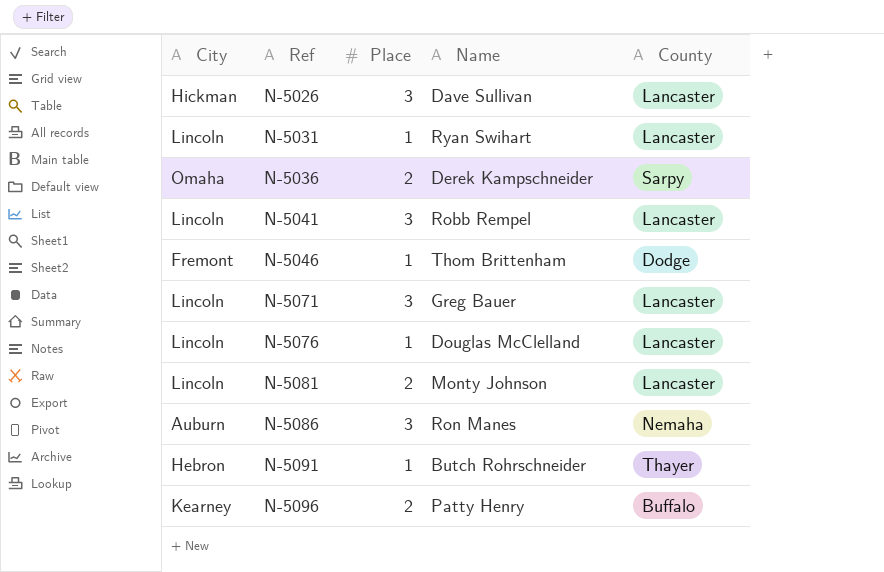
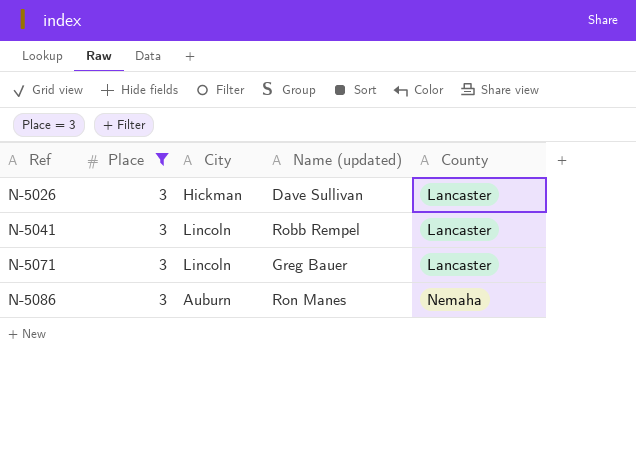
filter: none -> Place = 3
column City | position: 1 -> 3
column name: Name -> Name (updated)

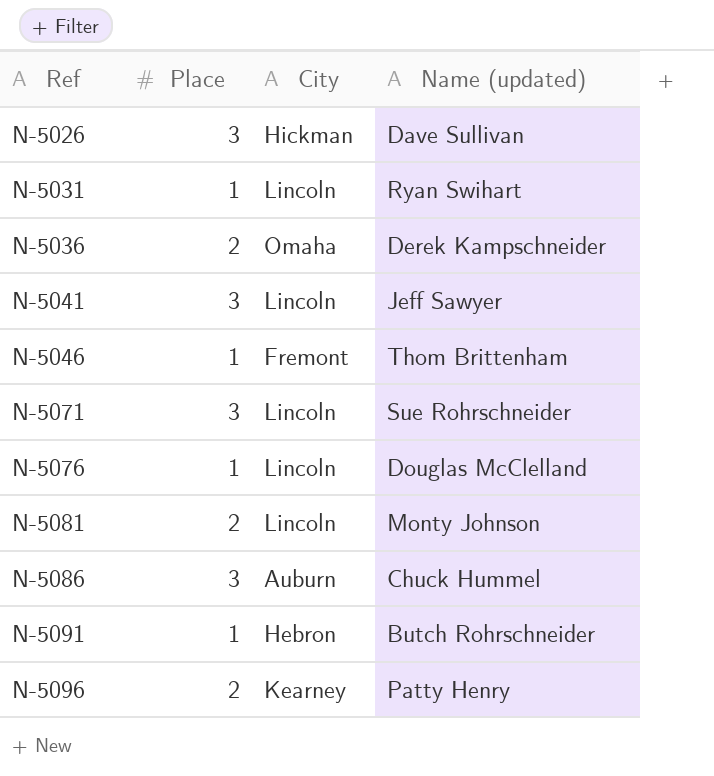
filter: Place = 3 -> none
column County | position: 5 -> none
N-5041 | Name (updated): Robb Rempel -> Jeff Sawyer
N-5071 | Name (updated): Greg Bauer -> Sue Rohrschneider
N-5086 | Name (updated): Ron Manes -> Chuck Hummel

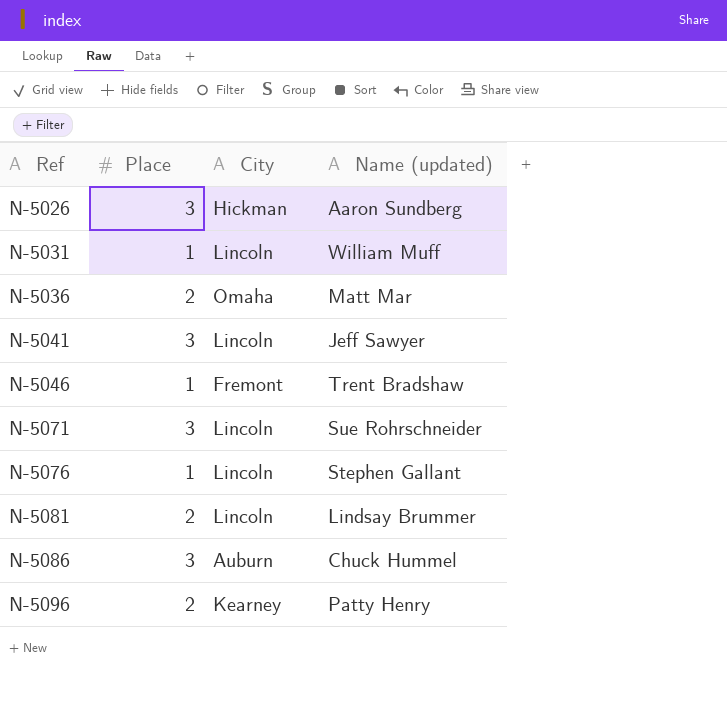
row N-5091: 1 | Hebron | Butch Rohrschneider -> none
N-5026 | Name (updated): Dave Sullivan -> Aaron Sundberg
N-5031 | Name (updated): Ryan Swihart -> William Muff
N-5036 | Name (updated): Derek Kampschneider -> Matt Mar
N-5046 | Name (updated): Thom Brittenham -> Trent Bradshaw
N-5076 | Name (updated): Douglas McClelland -> Stephen Gallant
N-5081 | Name (updated): Monty Johnson -> Lindsay Brummer

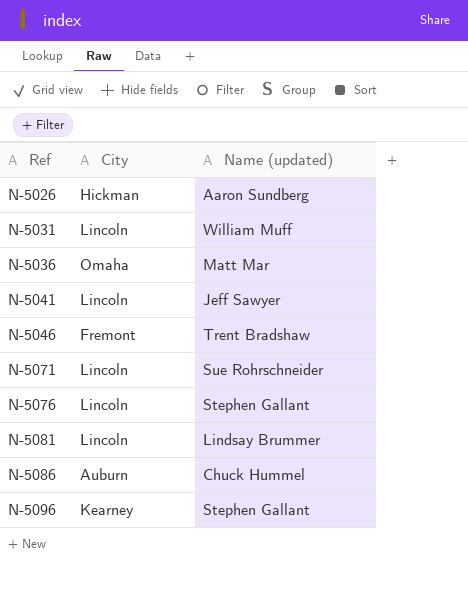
column Place | position: 2 -> none
N-5096 | Name (updated): Patty Henry -> Stephen Gallant

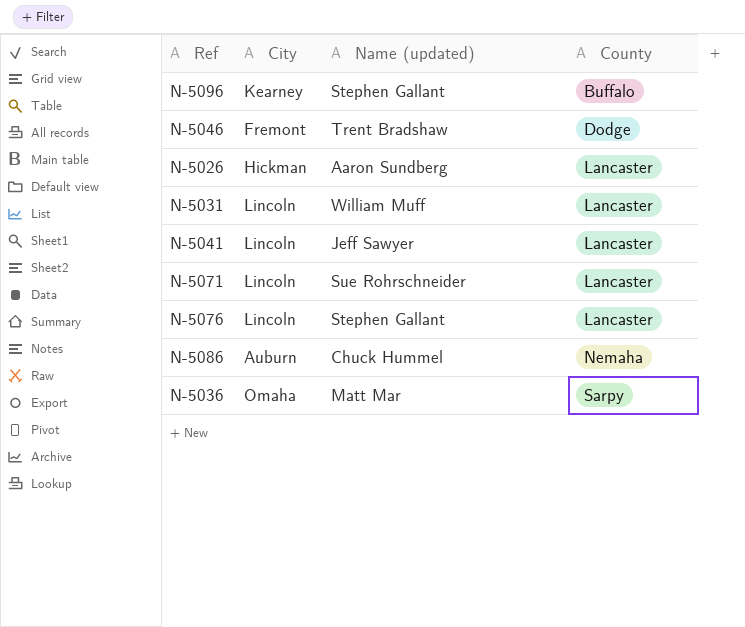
row order: Ref ascending -> County ascending
column County | position: none -> 4
row N-5081: Lincoln | Lindsay Brummer -> none

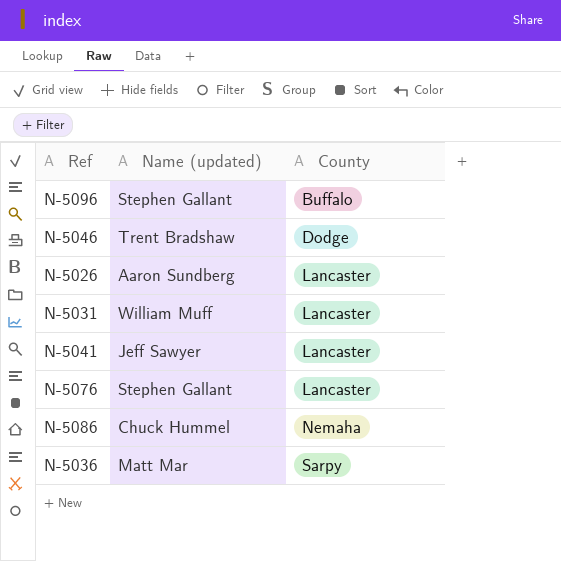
column City | position: 2 -> none
row N-5071: Lincoln | Sue Rohrschneider | Lancaster -> none

